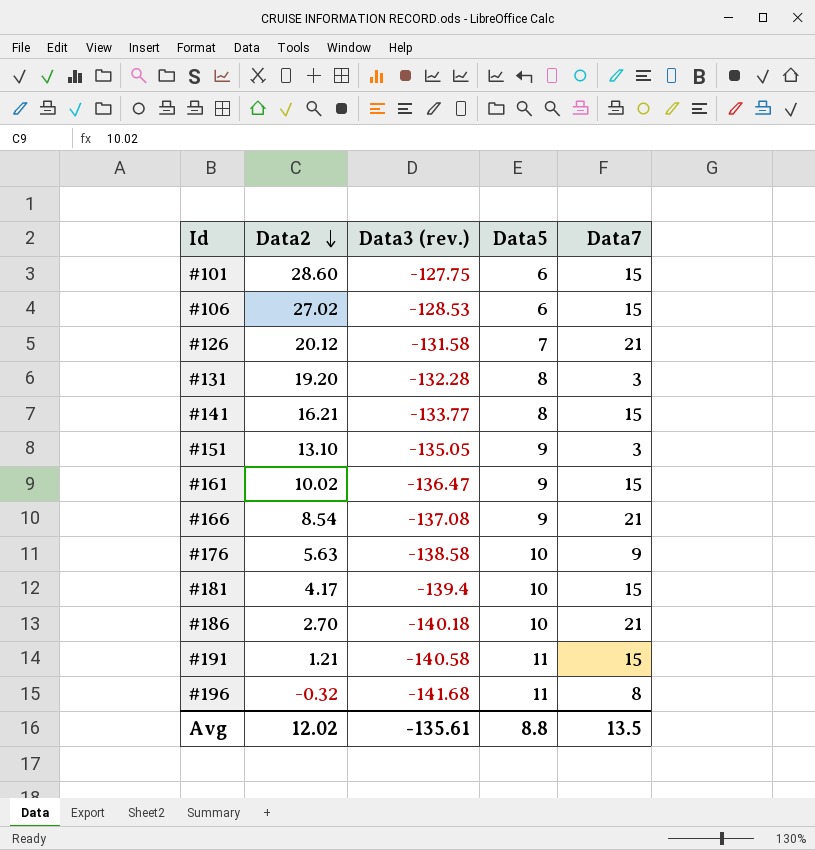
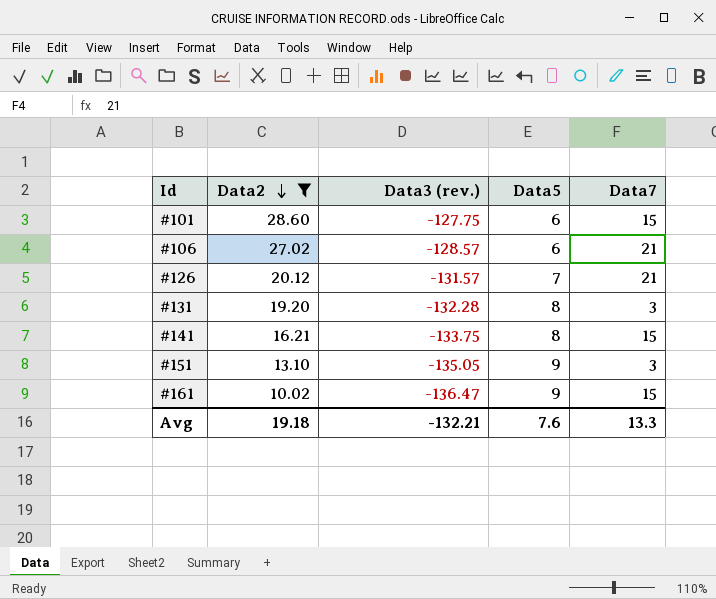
filter: none -> Data2 >= 10.02
#106 | Data3 (rev.): -128.53 -> -128.57
#106 | Data7: 15 -> 21
#126 | Data3 (rev.): -131.58 -> -131.57
#141 | Data3 (rev.): -133.77 -> -133.75
Avg | Data2: 12.02 -> 19.18
Avg | Data3 (rev.): -135.61 -> -132.21
Avg | Data5: 8.8 -> 7.6
Avg | Data7: 13.5 -> 13.3

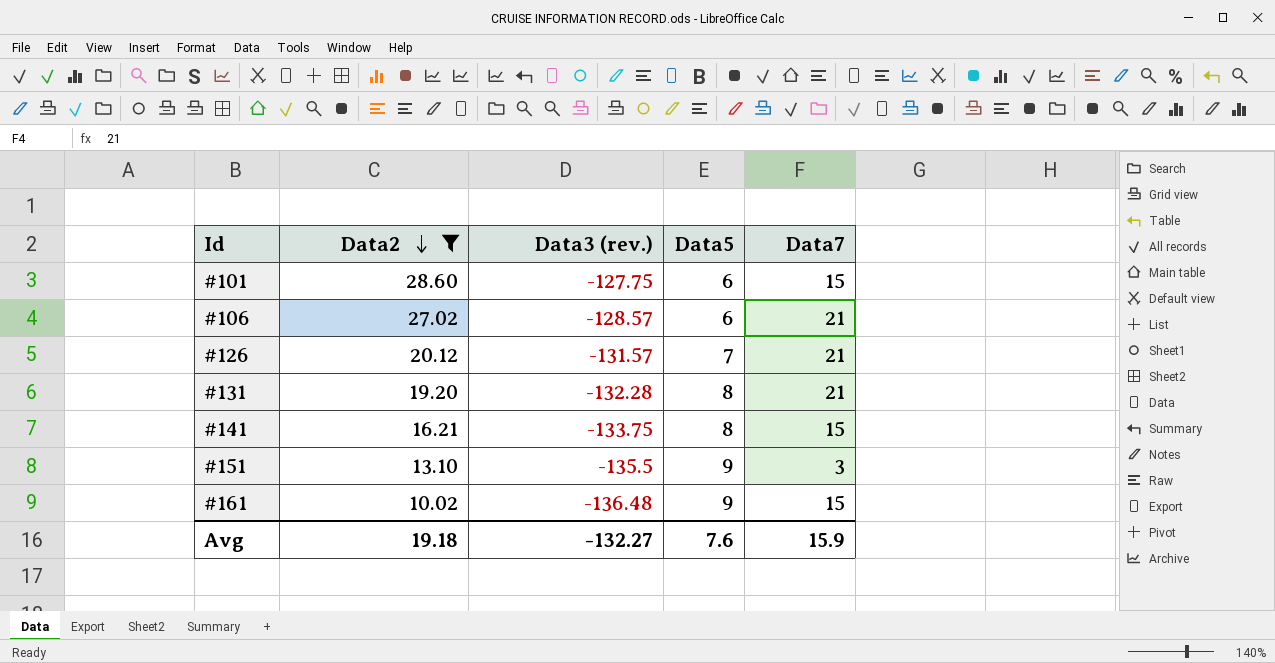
#131 | Data7: 3 -> 21
#151 | Data3 (rev.): -135.05 -> -135.5
#161 | Data3 (rev.): -136.47 -> -136.48
Avg | Data3 (rev.): -132.21 -> -132.27
Avg | Data7: 13.3 -> 15.9

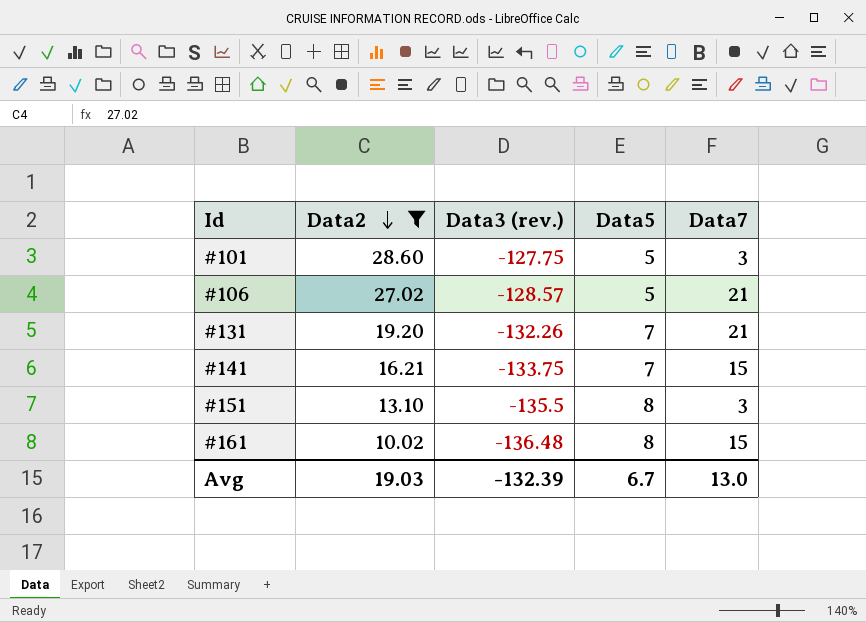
row #126: 20.12 | -131.57 | 7 | 21 -> none
#101 | Data5: 6 -> 5
#101 | Data7: 15 -> 3
#106 | Data5: 6 -> 5
#131 | Data3 (rev.): -132.28 -> -132.26
#131 | Data5: 8 -> 7
#141 | Data5: 8 -> 7
#151 | Data5: 9 -> 8
#161 | Data5: 9 -> 8
Avg | Data2: 19.18 -> 19.03
Avg | Data3 (rev.): -132.27 -> -132.39
Avg | Data5: 7.6 -> 6.7
Avg | Data7: 15.9 -> 13.0

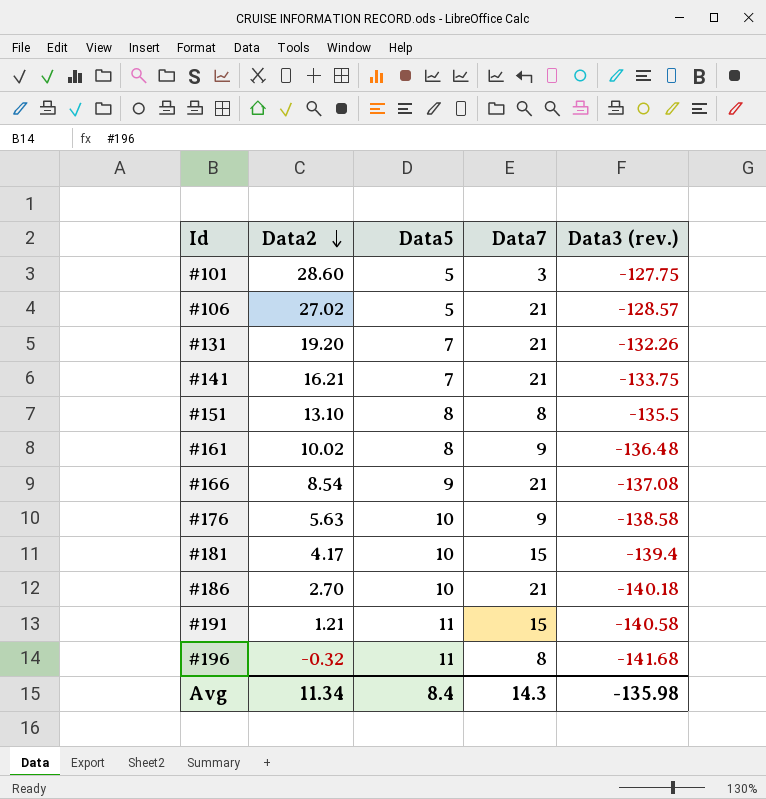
filter: Data2 >= 10.02 -> none
column Data3 (rev.) | position: 3 -> 5
#141 | Data7: 15 -> 21
#151 | Data7: 3 -> 8
#161 | Data7: 15 -> 9
Avg | Data2: 19.03 -> 11.34
Avg | Data5: 6.7 -> 8.4
Avg | Data7: 13.0 -> 14.3
Avg | Data3 (rev.): -132.39 -> -135.98

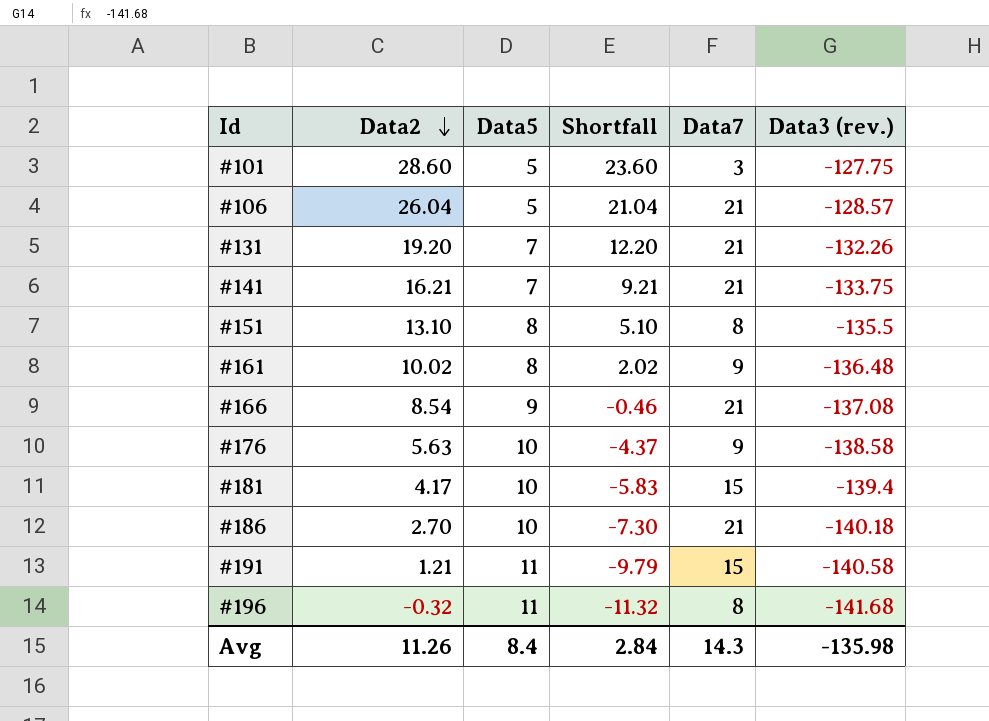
column Shortfall | formula: none -> [Data2] - [Data5]
#106 | Data2: 27.02 -> 26.04
Avg | Data2: 11.34 -> 11.26

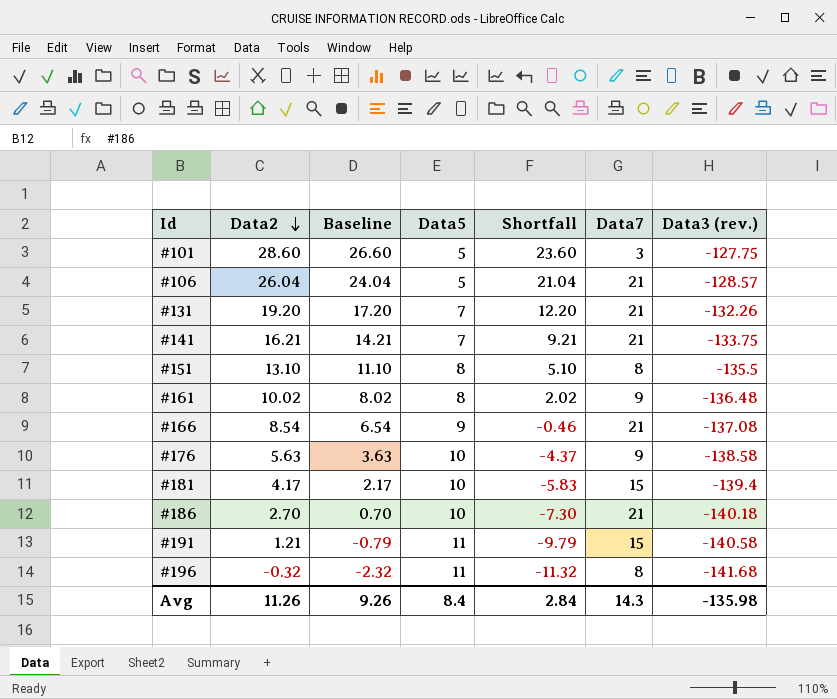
column Baseline | formula: none -> [Data2] - 2

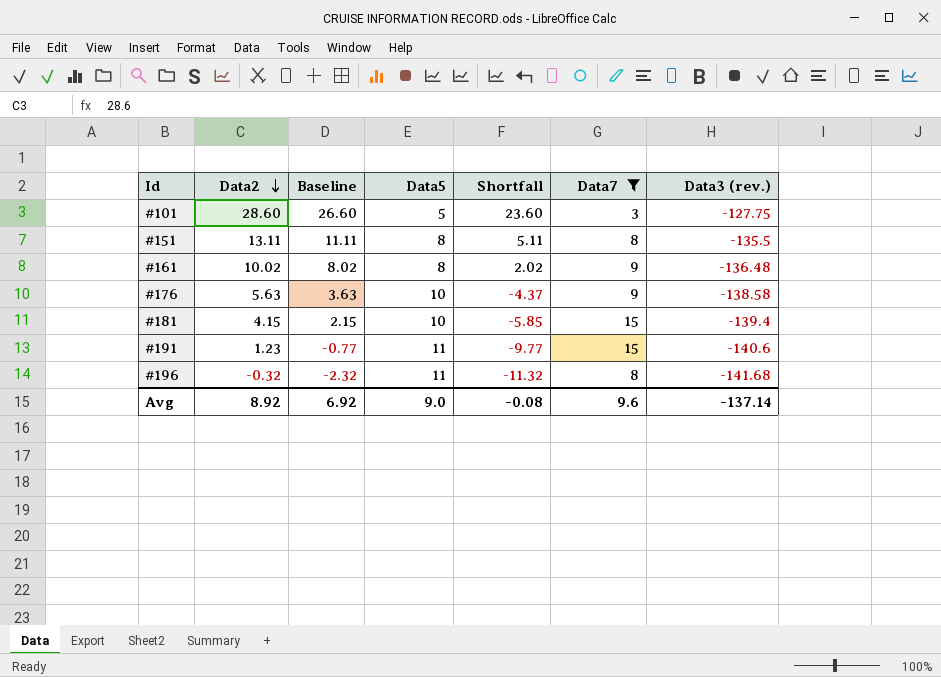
filter: none -> Data7 != 21
#151 | Data2: 13.10 -> 13.11
#151 | Baseline: 11.10 -> 11.11
#151 | Shortfall: 5.10 -> 5.11
#181 | Data2: 4.17 -> 4.15
#181 | Baseline: 2.17 -> 2.15
#181 | Shortfall: -5.83 -> -5.85
#191 | Data2: 1.21 -> 1.23
#191 | Baseline: -0.79 -> -0.77
#191 | Shortfall: -9.79 -> -9.77
#191 | Data3 (rev.): -140.58 -> -140.6
Avg | Data2: 11.26 -> 8.92
Avg | Baseline: 9.26 -> 6.92
Avg | Data5: 8.4 -> 9.0
Avg | Shortfall: 2.84 -> -0.08
Avg | Data7: 14.3 -> 9.6
Avg | Data3 (rev.): -135.98 -> -137.14

